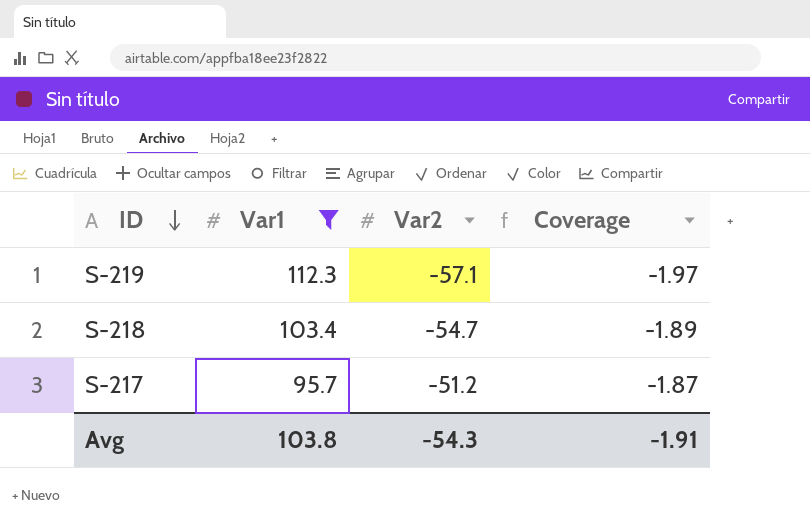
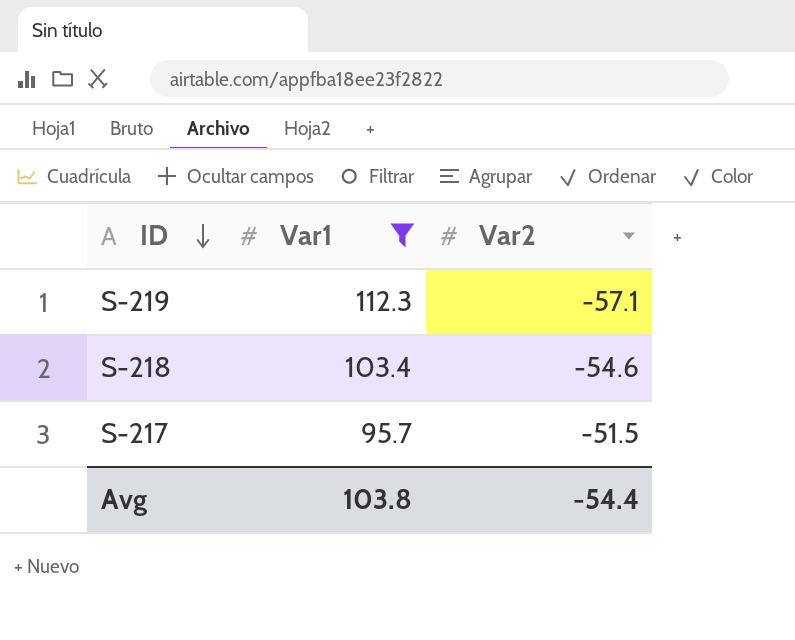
column Coverage | formula: [Var1] / [Var2] -> none
S-218 | Var2: -54.7 -> -54.6
S-217 | Var2: -51.2 -> -51.5
Avg | Var2: -54.3 -> -54.4

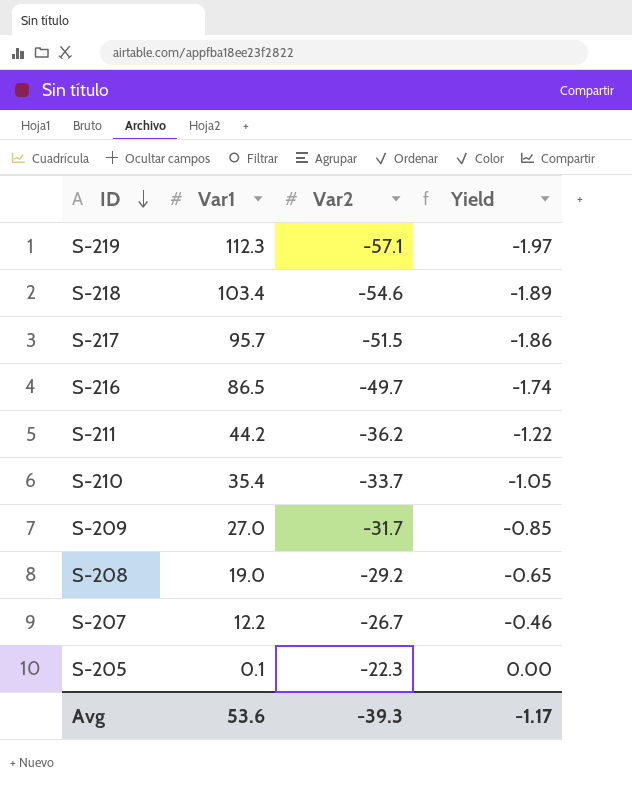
filter: Var1 >= 95.7 -> none
column Yield | formula: none -> [Var1] / [Var2]
Avg | Var1: 103.8 -> 53.6
Avg | Var2: -54.4 -> -39.3

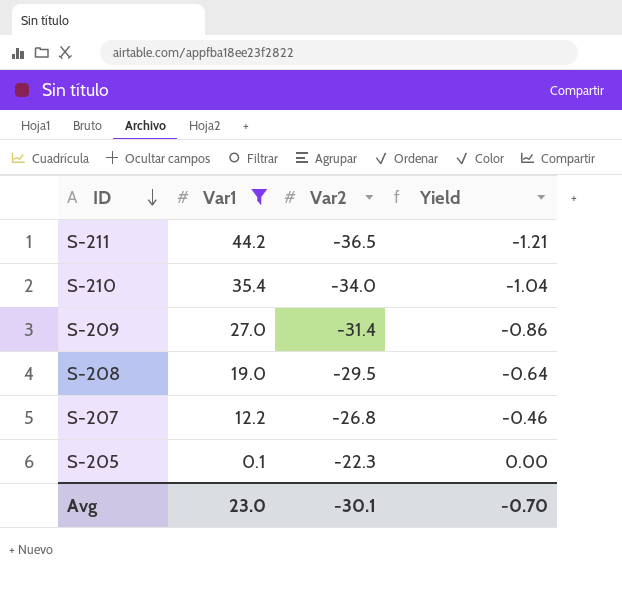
filter: none -> Var1 <= 44.2
S-211 | Var2: -36.2 -> -36.5
S-211 | Yield: -1.22 -> -1.21
S-210 | Var2: -33.7 -> -34.0
S-210 | Yield: -1.05 -> -1.04
S-209 | Var2: -31.7 -> -31.4
S-209 | Yield: -0.85 -> -0.86
S-208 | Var2: -29.2 -> -29.5
S-208 | Yield: -0.65 -> -0.64
S-207 | Var2: -26.7 -> -26.8
Avg | Var1: 53.6 -> 23.0
Avg | Var2: -39.3 -> -30.1
Avg | Yield: -1.17 -> -0.70

